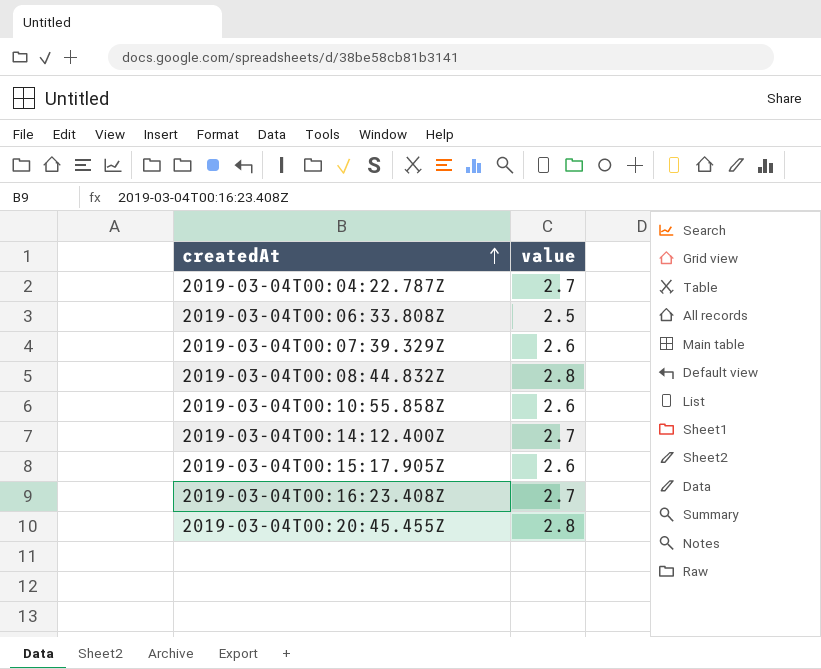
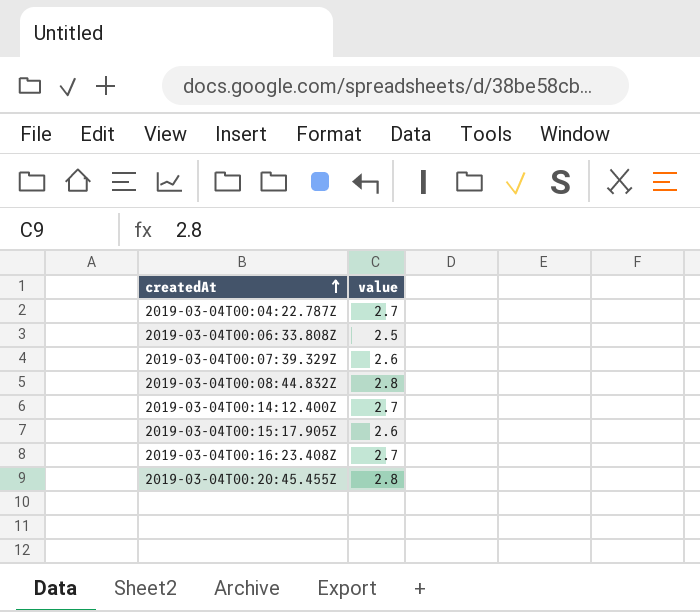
row 2019-03-04T00:10:55.858Z: 2.6 -> none

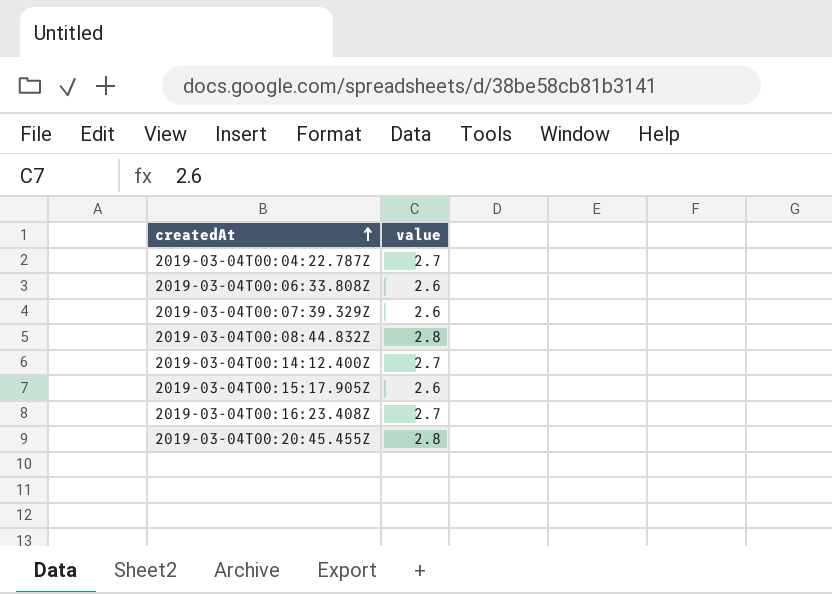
2019-03-04T00:06:33.808Z | value: 2.5 -> 2.6

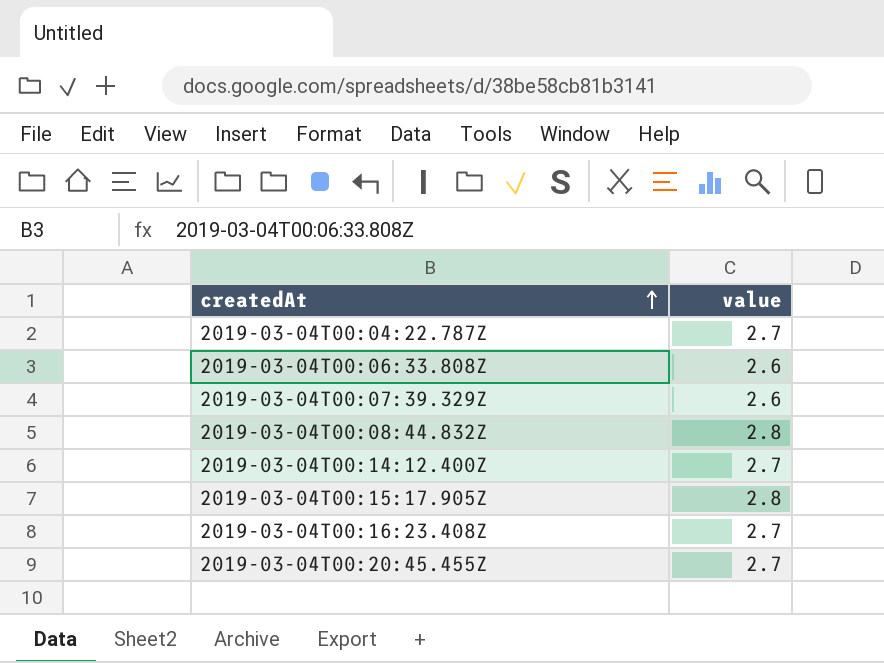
2019-03-04T00:15:17.905Z | value: 2.6 -> 2.8
2019-03-04T00:20:45.455Z | value: 2.8 -> 2.7

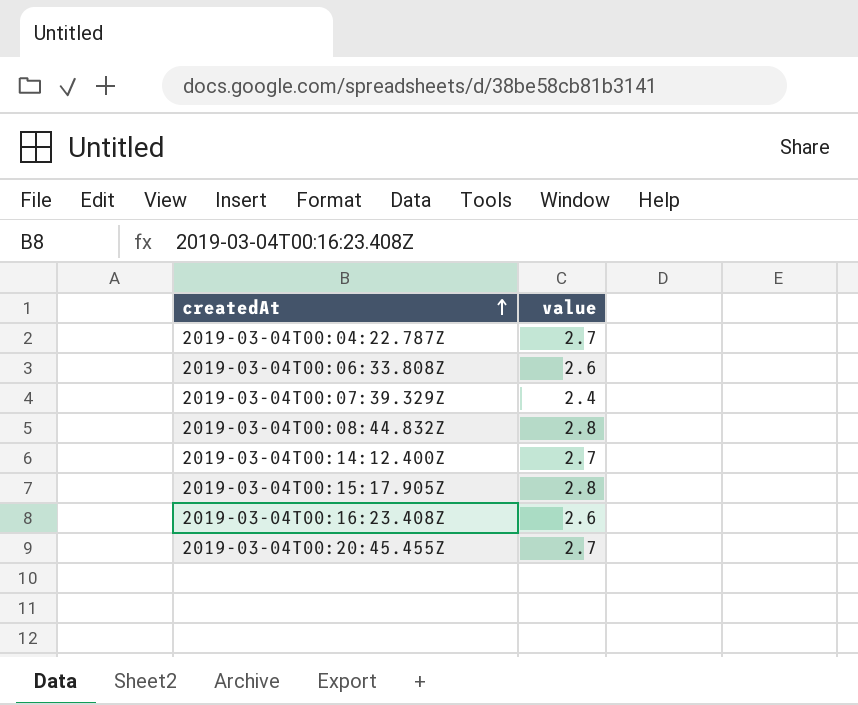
2019-03-04T00:07:39.329Z | value: 2.6 -> 2.4
2019-03-04T00:16:23.408Z | value: 2.7 -> 2.6

